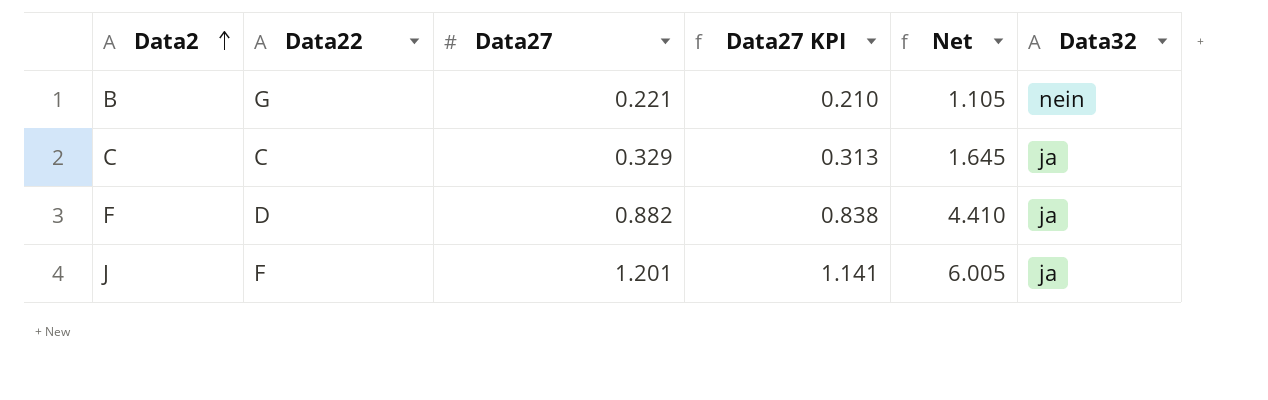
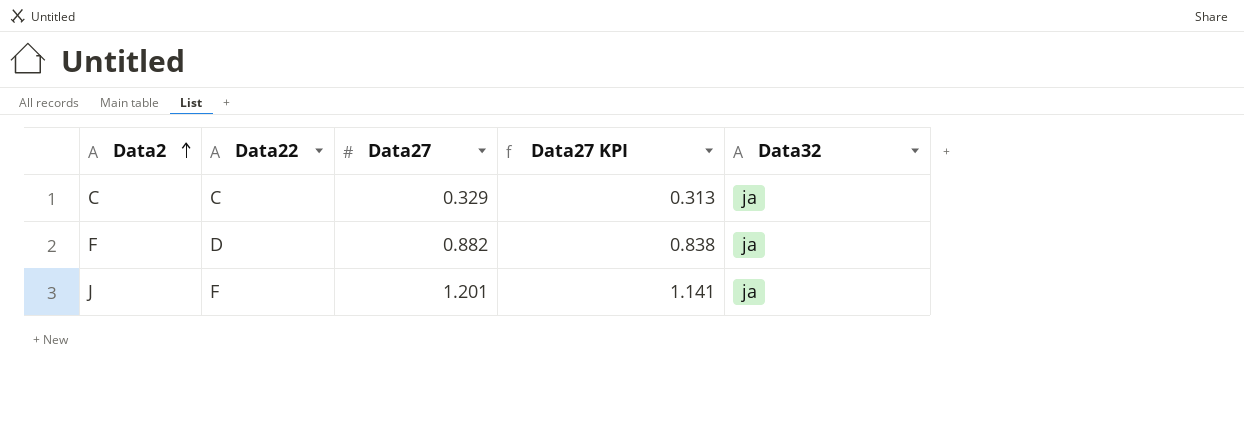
column Net | formula: [Data27] * 5 -> none
row B: G | 0.221 | 0.210 | 1.105 | nein -> none

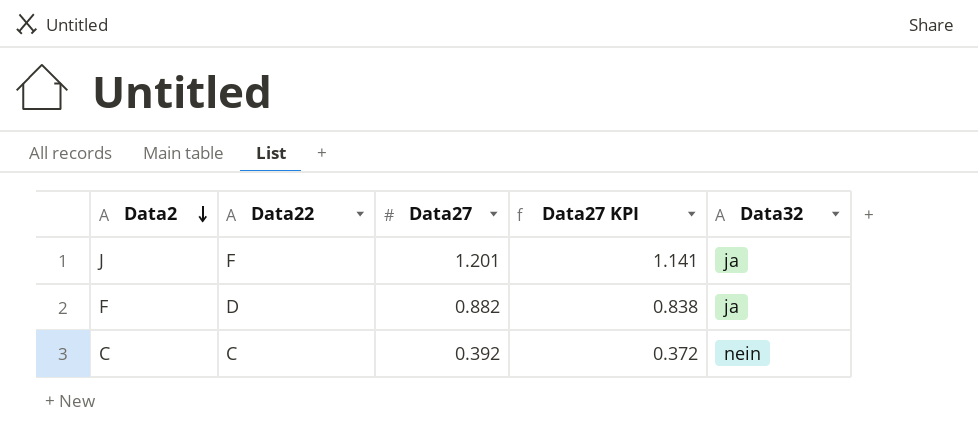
row order: Data2 ascending -> Data2 descending
C | Data27: 0.329 -> 0.392
C | Data27 KPI: 0.313 -> 0.372
C | Data32: ja -> nein

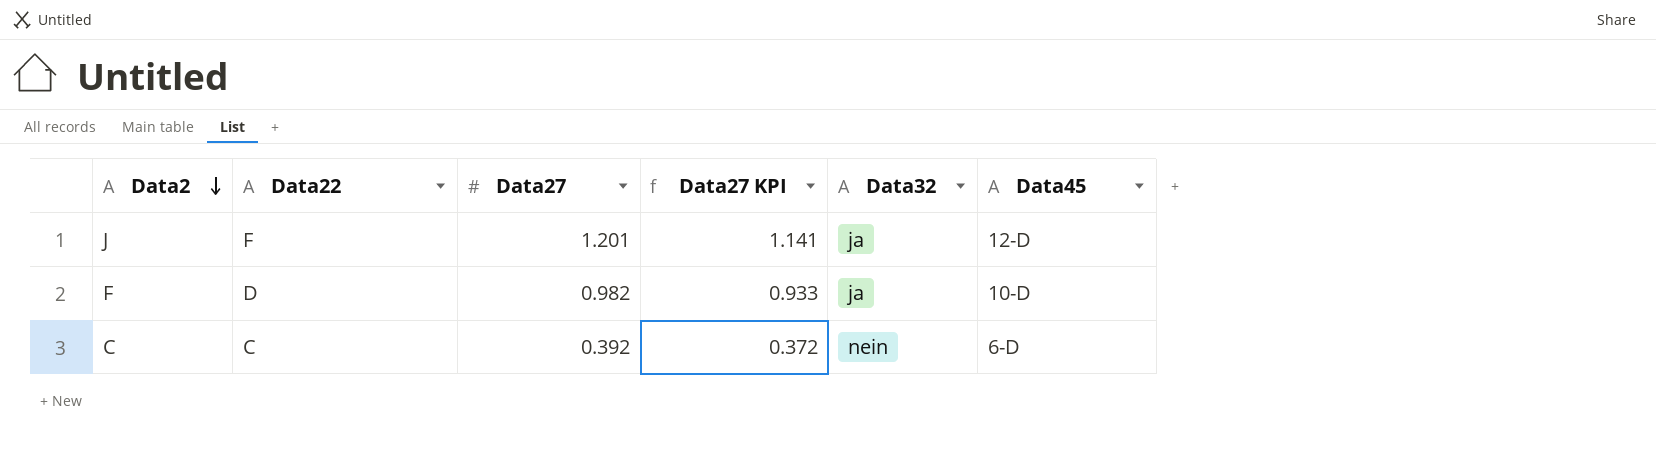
column Data45 | position: none -> 6
F | Data27: 0.882 -> 0.982
F | Data27 KPI: 0.838 -> 0.933

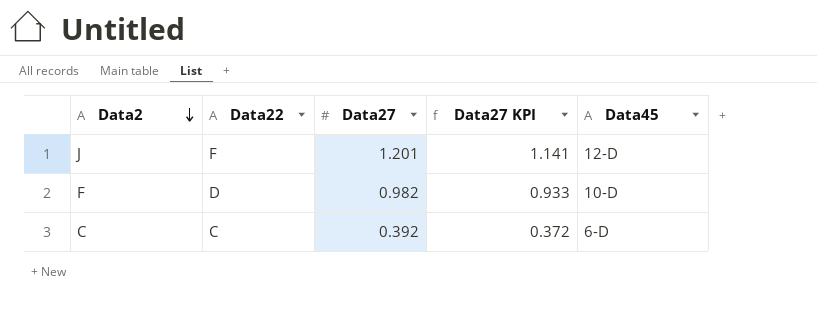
column Data32 | position: 5 -> none

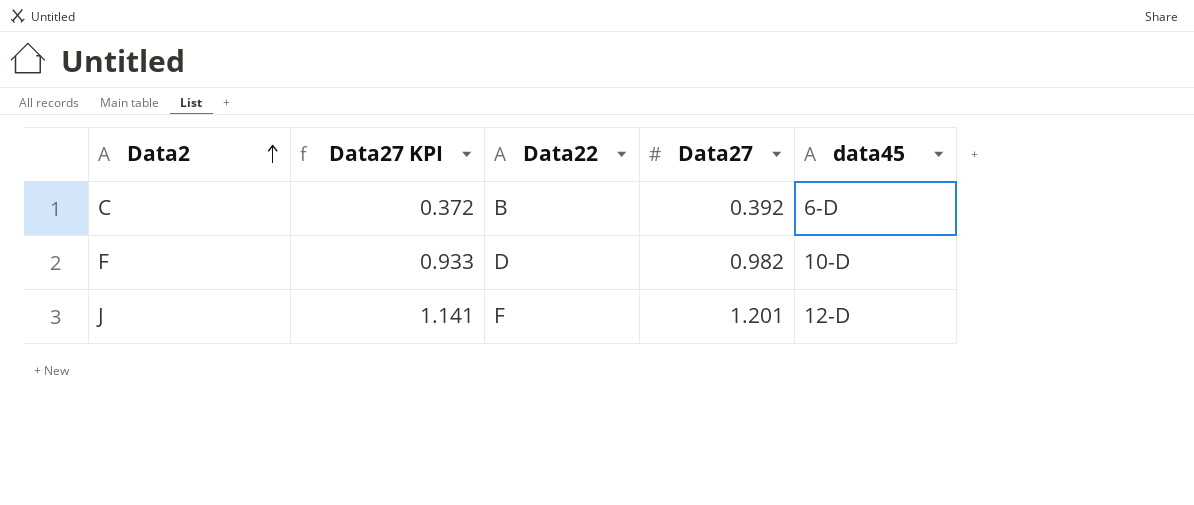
row order: Data2 descending -> Data2 ascending
column Data27 KPI | position: 4 -> 2
column name: Data45 -> data45
C | Data22: C -> B

